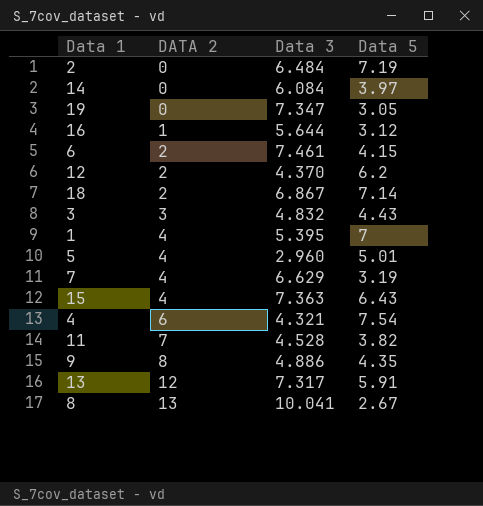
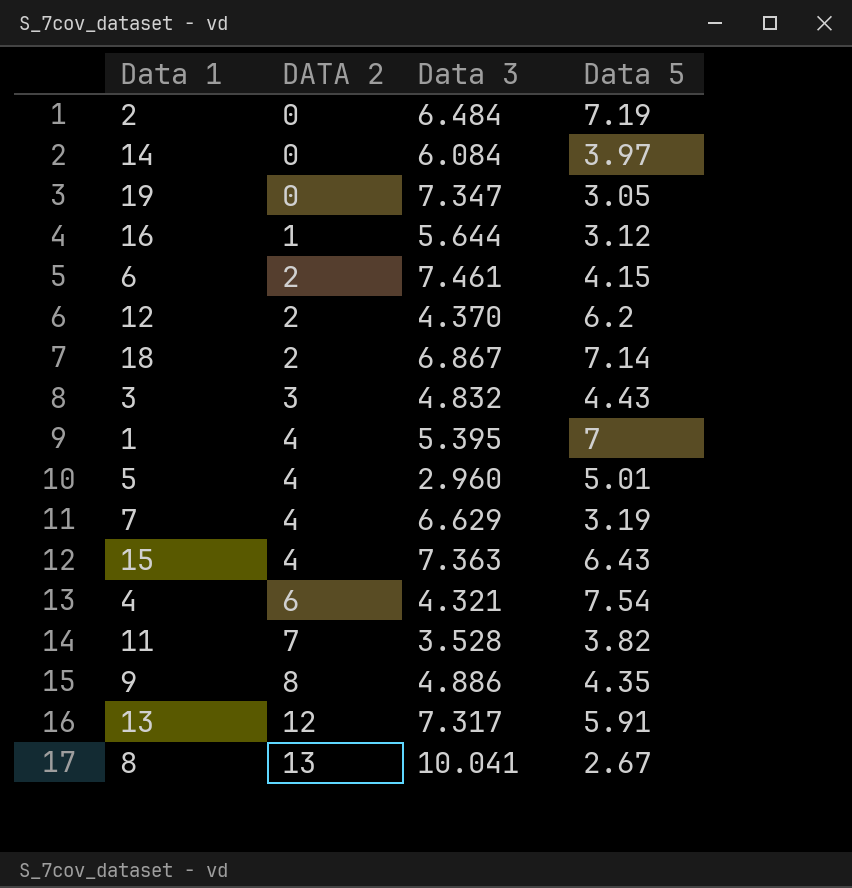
11 | Data 3: 4.528 -> 3.528

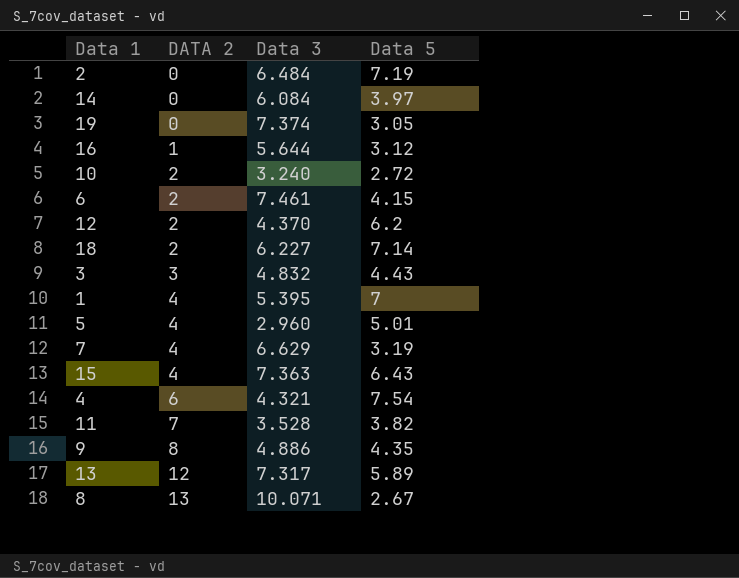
19 | Data 3: 7.347 -> 7.374
row 10: none -> 2 | 3.240 | 2.72
18 | Data 3: 6.867 -> 6.227
13 | Data 5: 5.91 -> 5.89
8 | Data 3: 10.041 -> 10.071

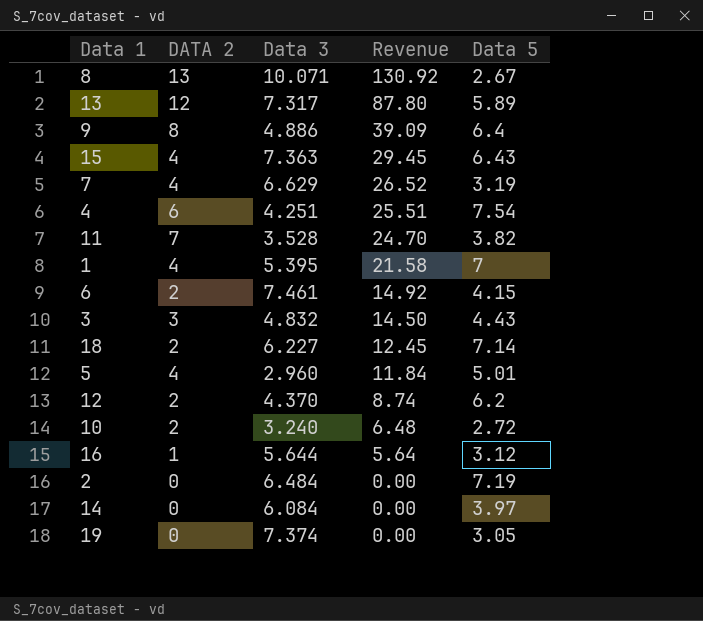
row order: DATA 2 ascending -> Revenue descending
column Revenue | formula: none -> [DATA 2] * [Data 3]
9 | Data 5: 4.35 -> 6.4
4 | Data 3: 4.321 -> 4.251

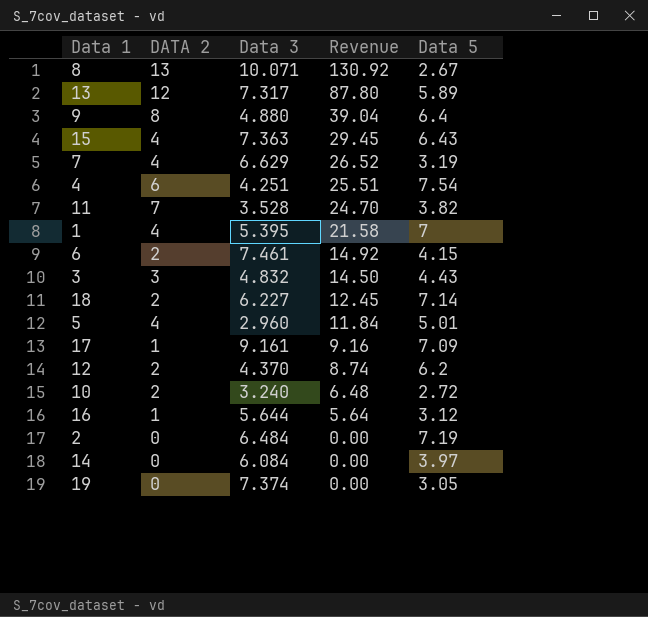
9 | Data 3: 4.886 -> 4.880
9 | Revenue: 39.09 -> 39.04
row 17: none -> 1 | 9.161 | 9.16 | 7.09

